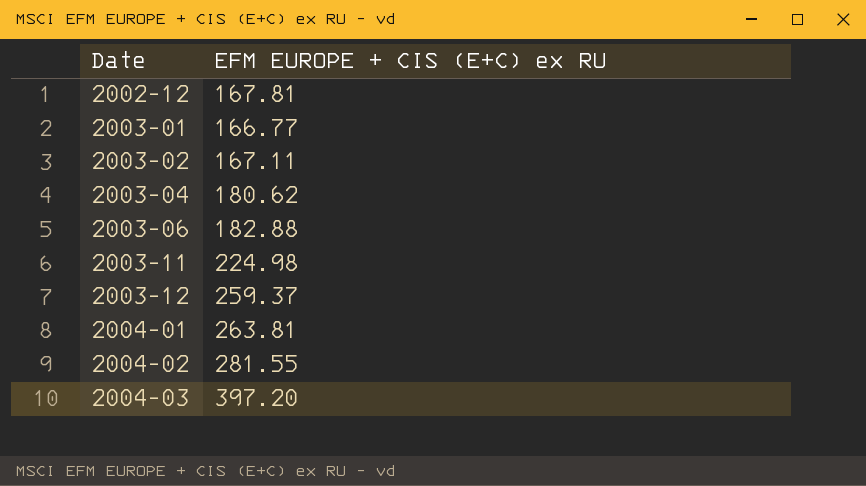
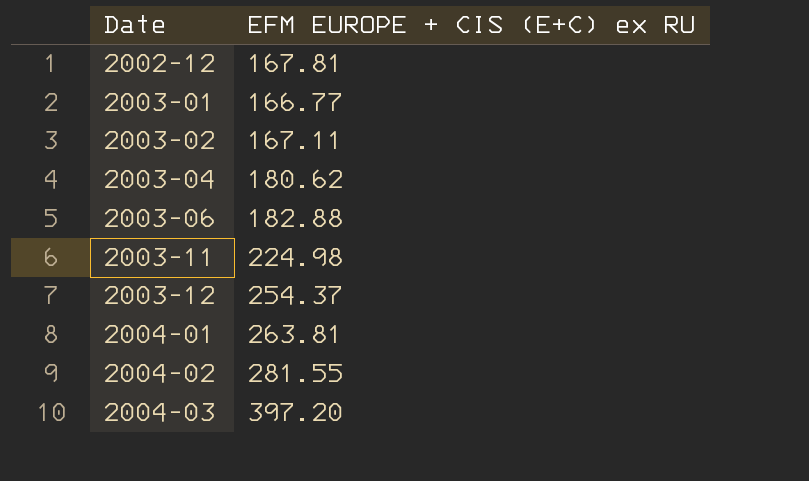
2003-12 | EFM EUROPE + CIS (E+C) ex RU: 259.37 -> 254.37

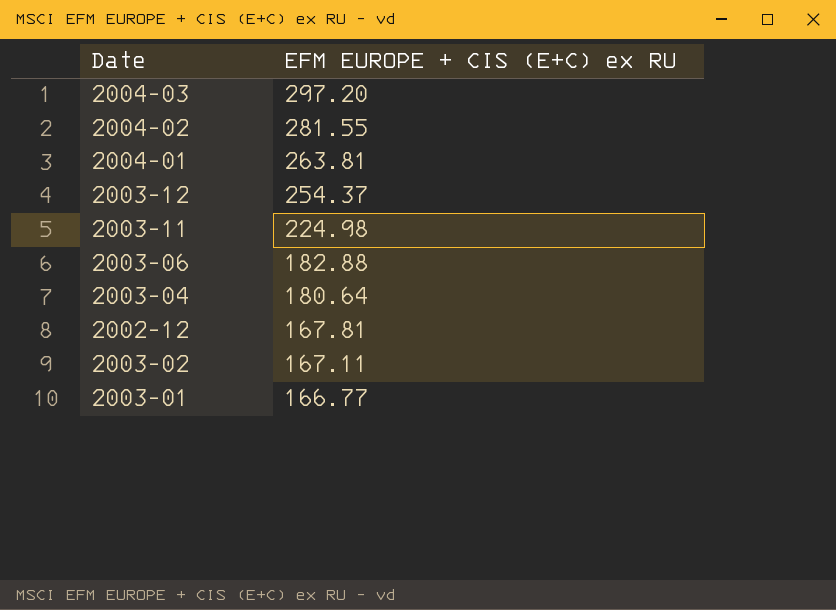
row order: Date ascending -> EFM EUROPE + CIS (E+C) ex RU descending
2004-03 | EFM EUROPE + CIS (E+C) ex RU: 397.20 -> 297.20
2003-04 | EFM EUROPE + CIS (E+C) ex RU: 180.62 -> 180.64

